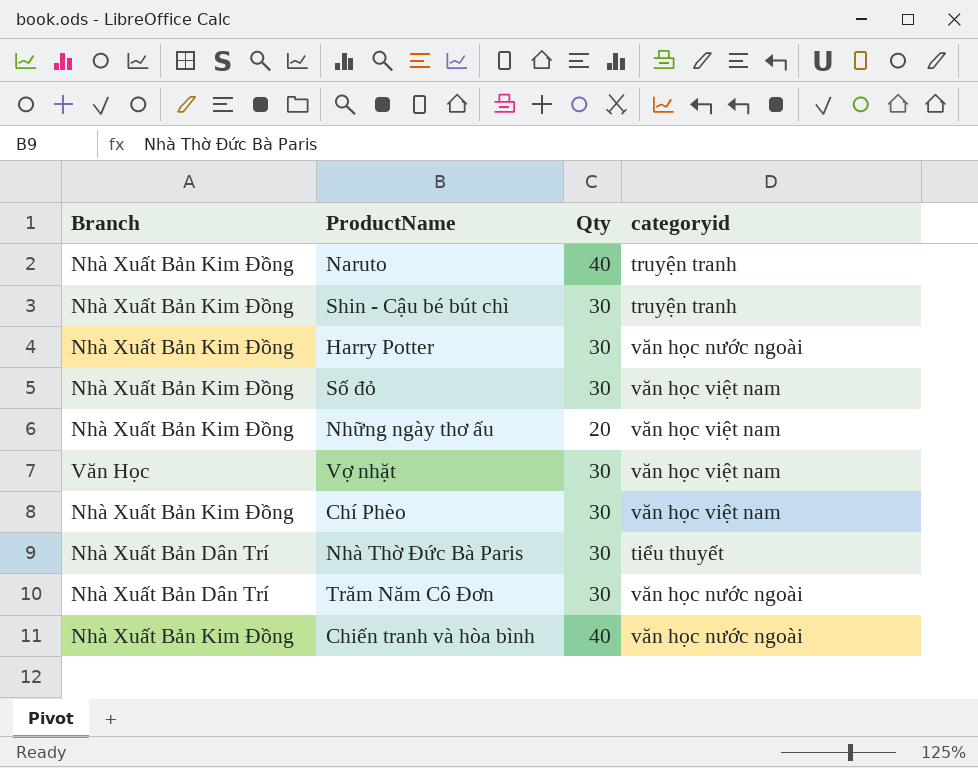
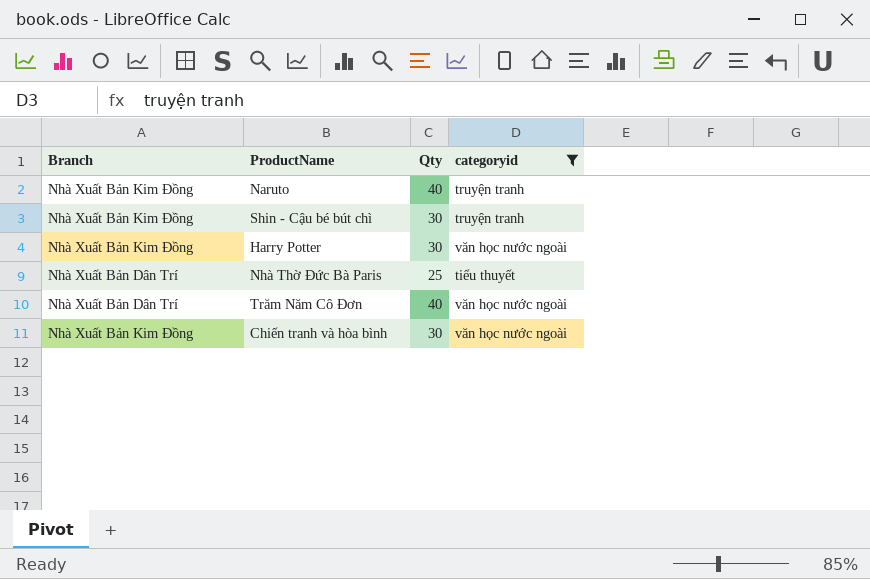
filter: none -> categoryid != văn học việt nam
Nhà Thờ Đức Bà Paris | Qty: 30 -> 25
Trăm Năm Cô Đơn | Qty: 30 -> 40
Chiến tranh và hòa bình | Qty: 40 -> 30

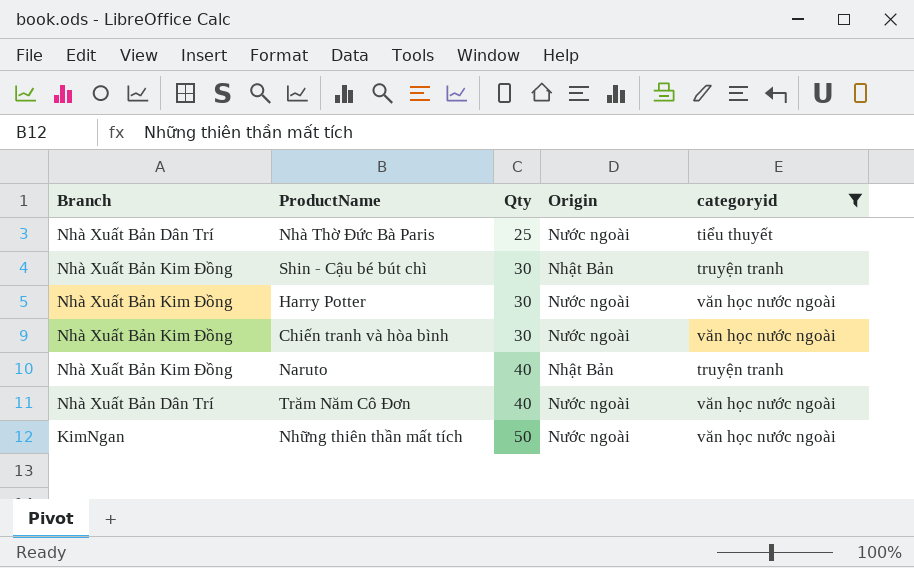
row order: none -> Qty ascending
column Origin | position: none -> 4
row Những thiên thần mất tích: none -> KimNgan | 50 | Nước ngoài | văn học nước ngoài

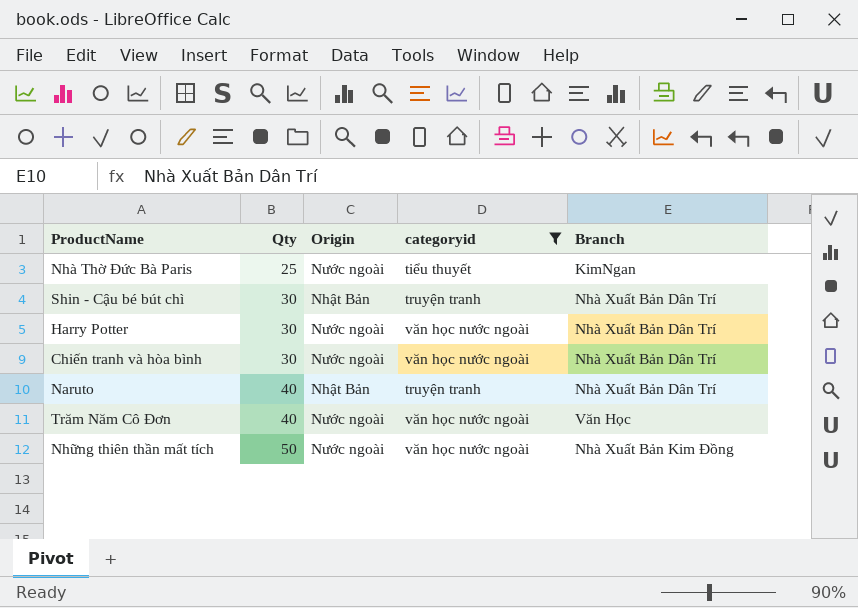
column Branch | position: 1 -> 5
Nhà Thờ Đức Bà Paris | Branch: Nhà Xuất Bản Dân Trí -> KimNgan
Shin - Cậu bé bút chì | Branch: Nhà Xuất Bản Kim Đồng -> Nhà Xuất Bản Dân Trí
Harry Potter | Branch: Nhà Xuất Bản Kim Đồng -> Nhà Xuất Bản Dân Trí
Chiến tranh và hòa bình | Branch: Nhà Xuất Bản Kim Đồng -> Nhà Xuất Bản Dân Trí
Naruto | Branch: Nhà Xuất Bản Kim Đồng -> Nhà Xuất Bản Dân Trí
Trăm Năm Cô Đơn | Branch: Nhà Xuất Bản Dân Trí -> Văn Học
Những thiên thần mất tích | Branch: KimNgan -> Nhà Xuất Bản Kim Đồng

